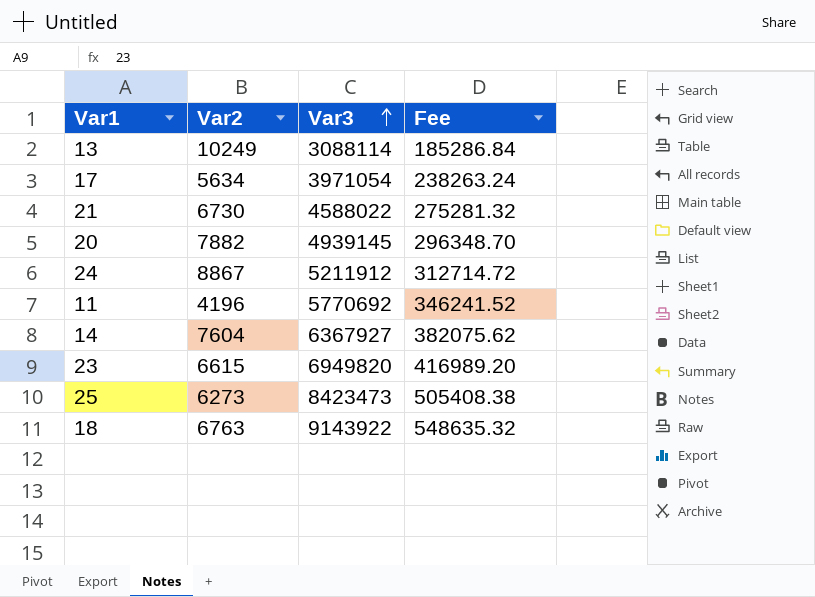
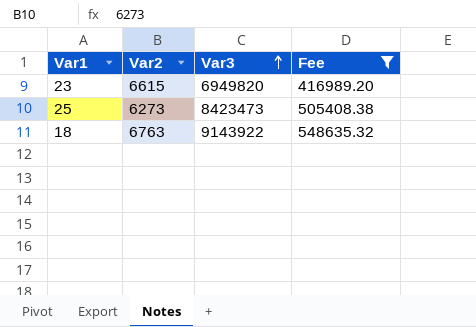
filter: none -> Fee >= 416989.20

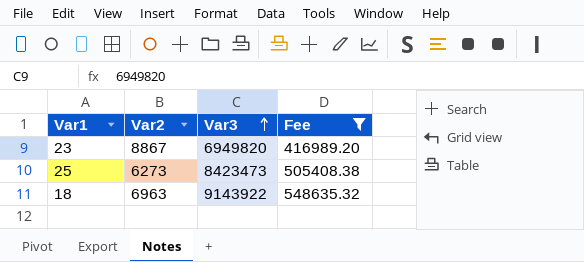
23 | Var2: 6615 -> 8867
18 | Var2: 6763 -> 6963

